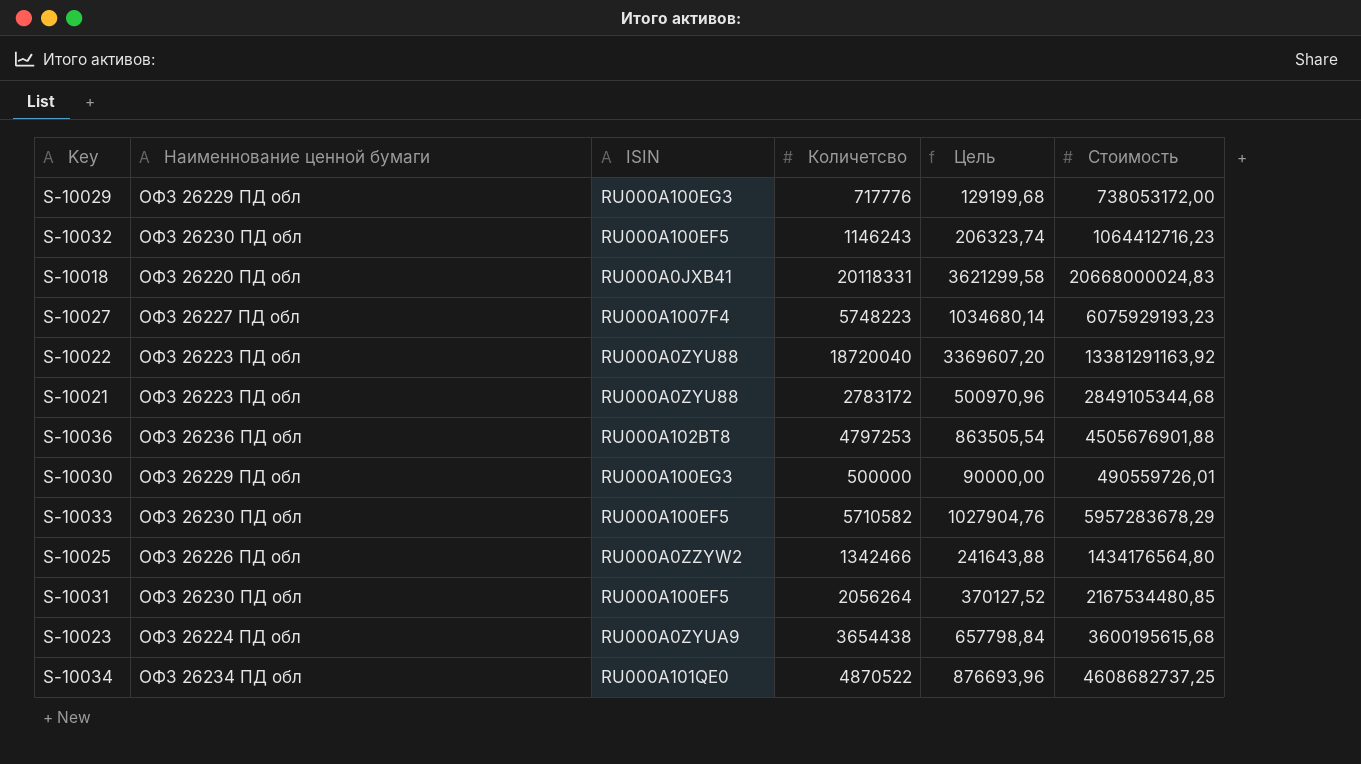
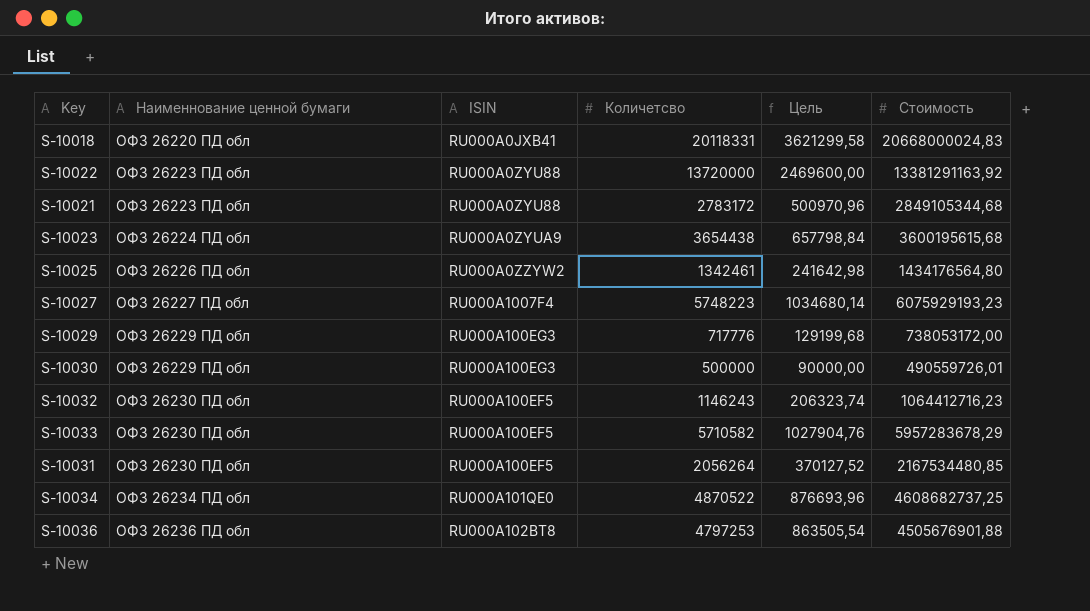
row order: none -> Наименнование ценной бумаги ascending
S-10022 | Количетсво: 18720040 -> 13720000
S-10022 | Цель: 3369607,20 -> 2469600,00
S-10025 | Количетсво: 1342466 -> 1342461
S-10025 | Цель: 241643,88 -> 241642,98

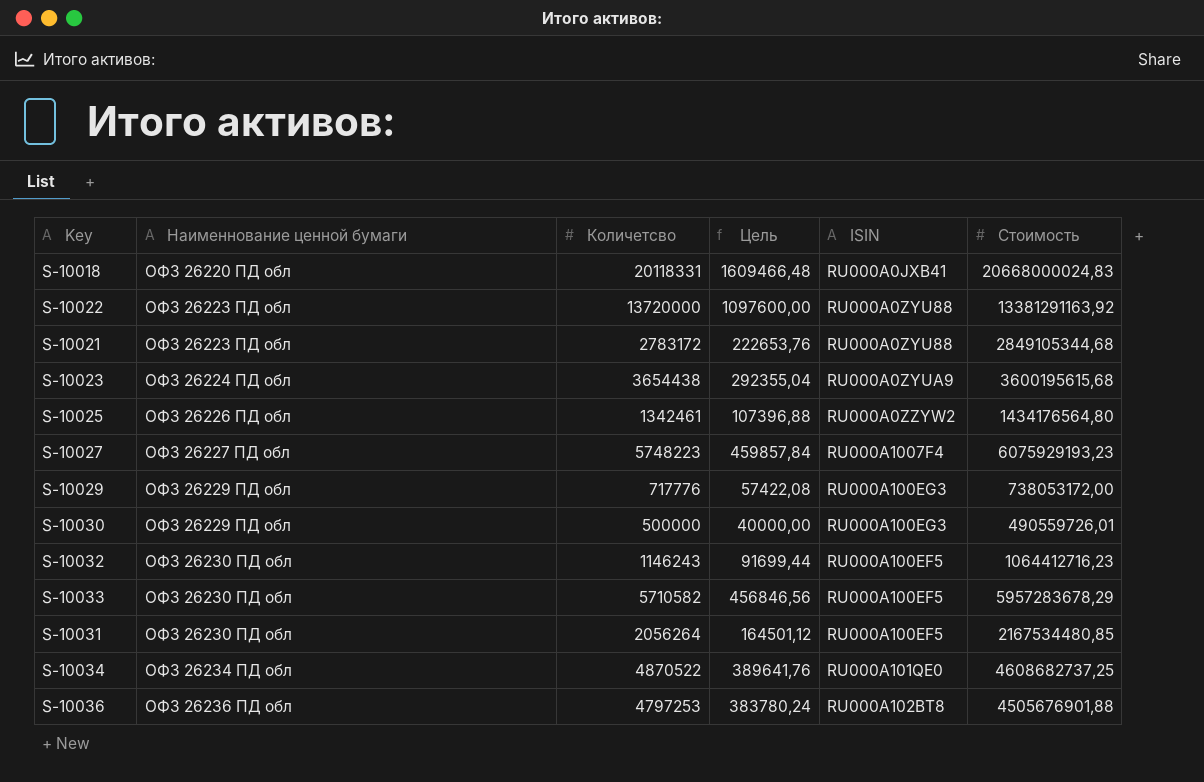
column Цель | formula: [Количетсво] * 0,18 -> [Количетсво] * 0,08
column ISIN | position: 3 -> 5

